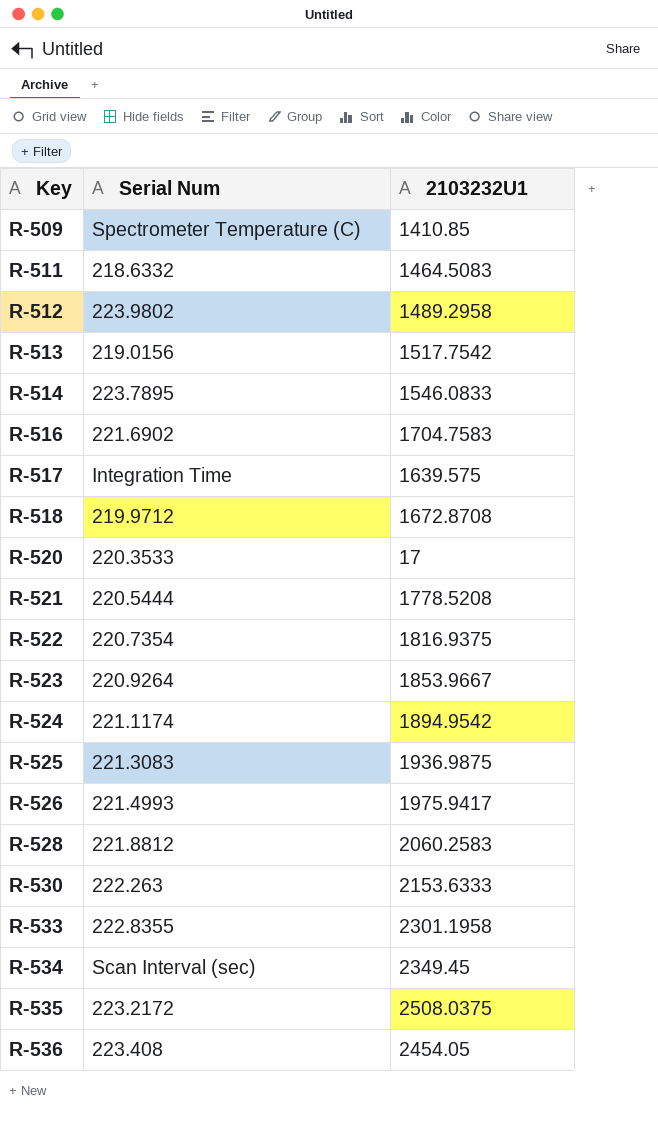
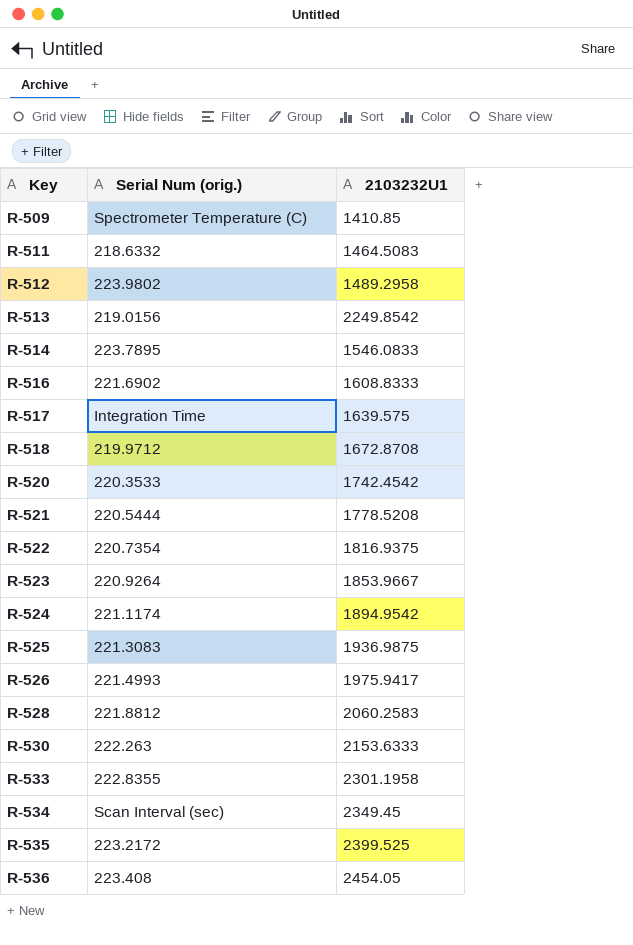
column name: Serial Num -> Serial Num (orig.)
R-513 | 2103232U1: 1517.7542 -> 2249.8542
R-516 | 2103232U1: 1704.7583 -> 1608.8333
R-520 | 2103232U1: 17 -> 1742.4542
R-535 | 2103232U1: 2508.0375 -> 2399.525

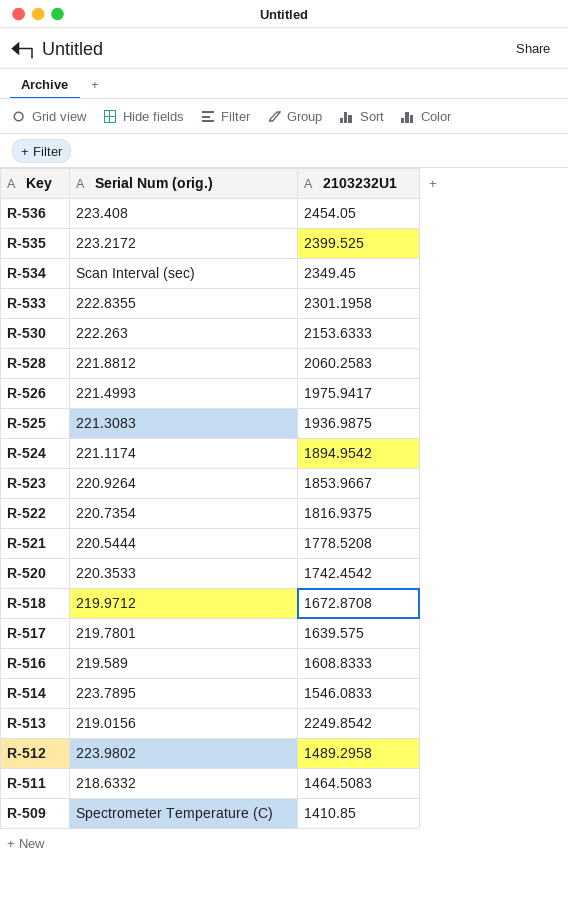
row order: Key ascending -> Key descending
R-517 | Serial Num (orig.): Integration Time -> 219.7801
R-516 | Serial Num (orig.): 221.6902 -> 219.589

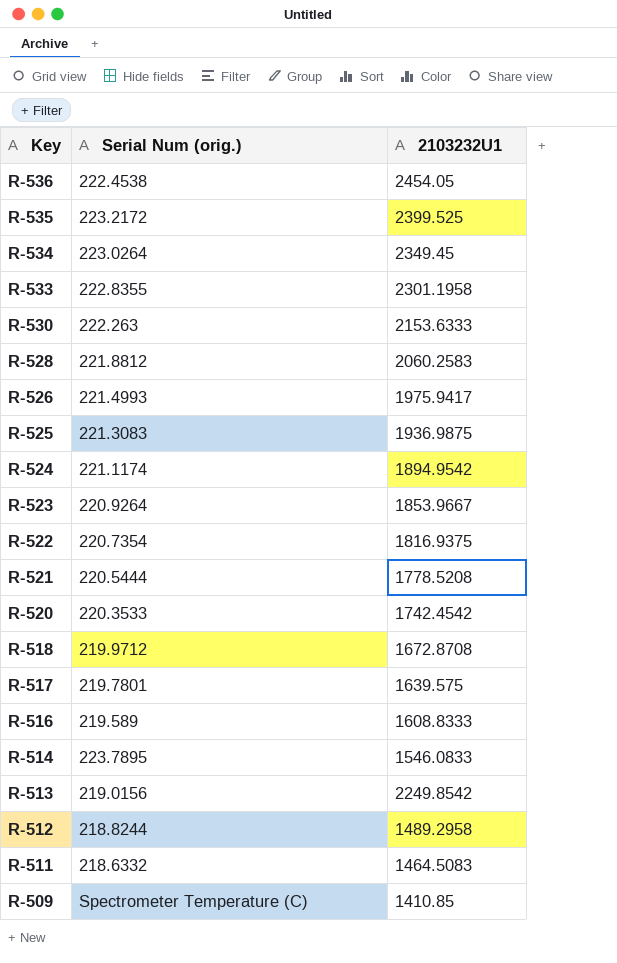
R-536 | Serial Num (orig.): 223.408 -> 222.4538
R-534 | Serial Num (orig.): Scan Interval (sec) -> 223.0264
R-512 | Serial Num (orig.): 223.9802 -> 218.8244

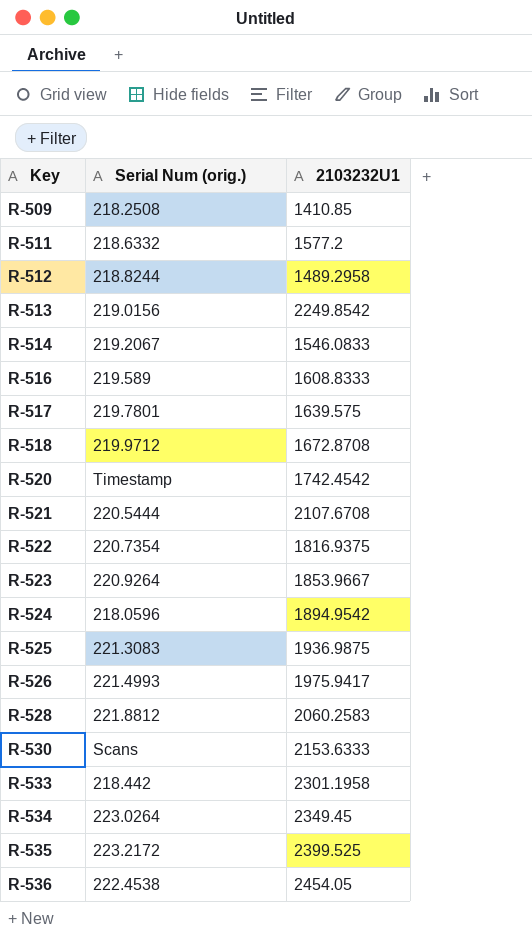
row order: Key descending -> Key ascending
R-509 | Serial Num (orig.): Spectrometer Temperature (C) -> 218.2508
R-511 | 2103232U1: 1464.5083 -> 1577.2
R-514 | Serial Num (orig.): 223.7895 -> 219.2067
R-520 | Serial Num (orig.): 220.3533 -> Timestamp
R-521 | 2103232U1: 1778.5208 -> 2107.6708
R-524 | Serial Num (orig.): 221.1174 -> 218.0596
R-530 | Serial Num (orig.): 222.263 -> Scans
R-533 | Serial Num (orig.): 222.8355 -> 218.442

